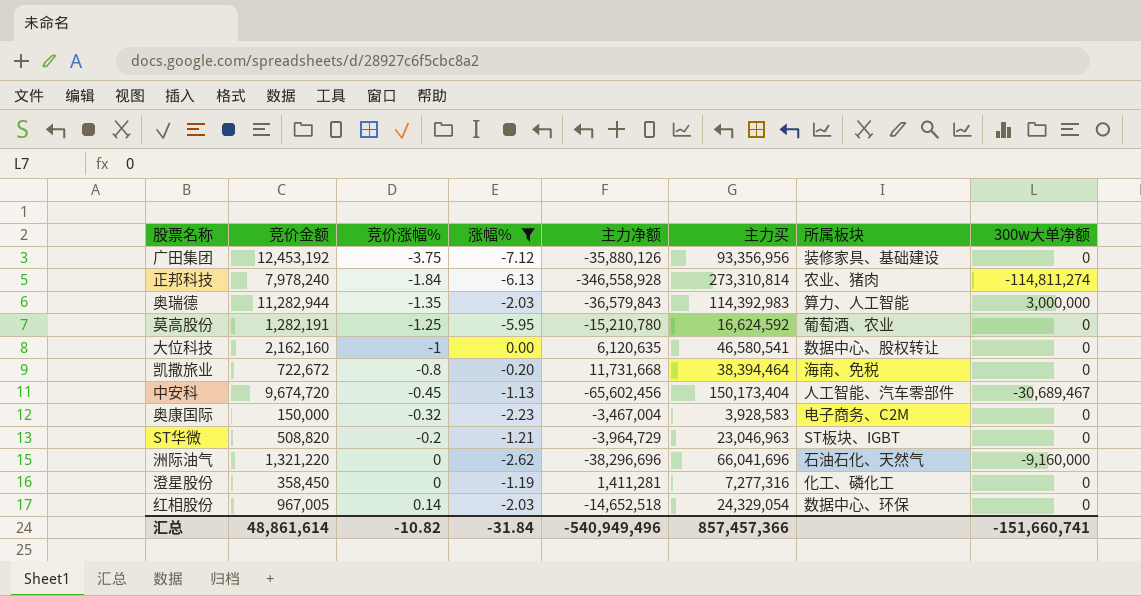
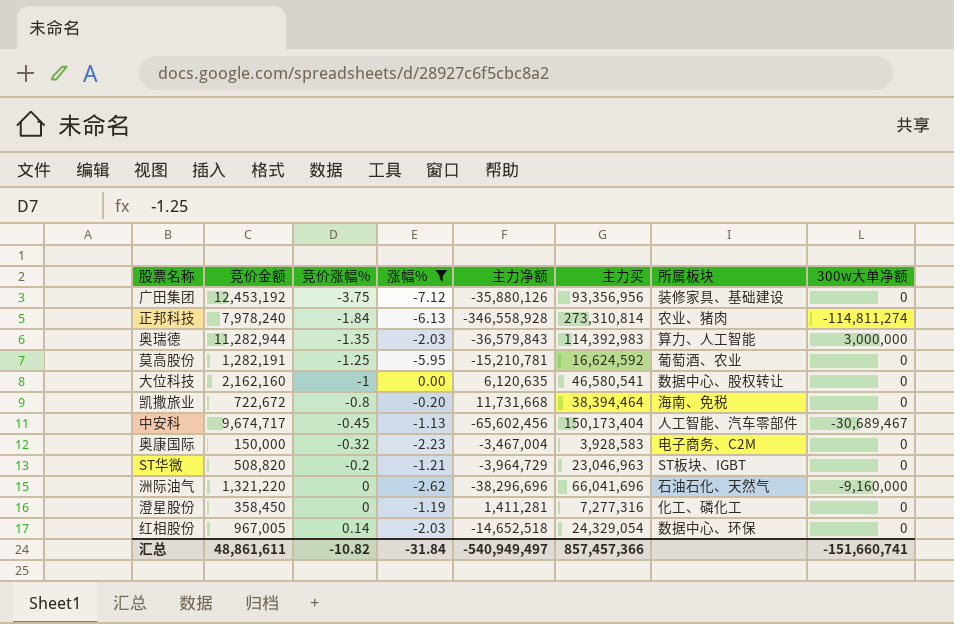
莫高股份 | 主力净额: -15,210,780 -> -15,210,781
中安科 | 竞价金额: 9,674,720 -> 9,674,717
汇总 | 竞价金额: 48,861,614 -> 48,861,611
汇总 | 主力净额: -540,949,496 -> -540,949,497

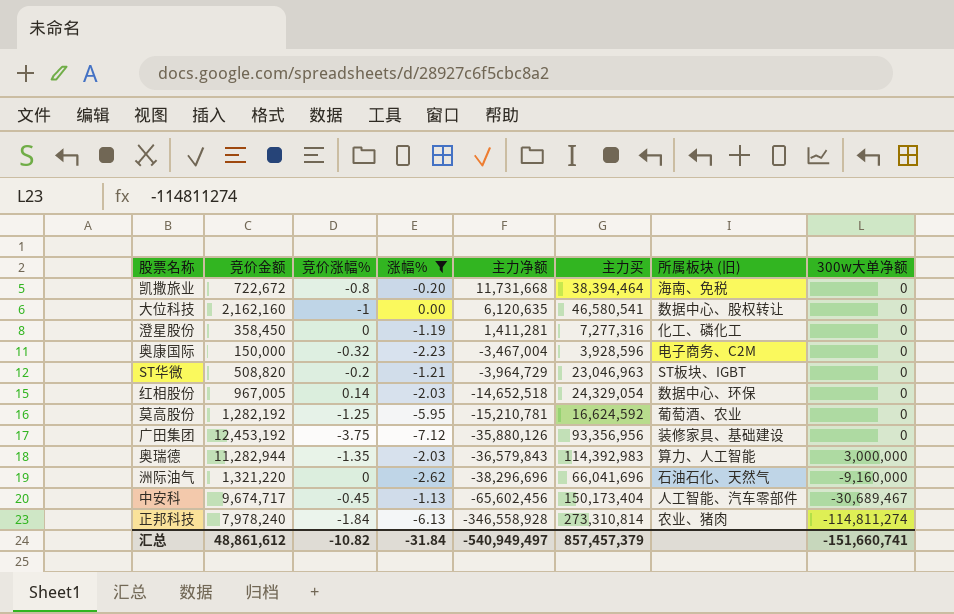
row order: 竞价涨幅% ascending -> 主力净额 descending
column name: 所属板块 -> 所属板块 (旧)
奥康国际 | 主力买: 3,928,583 -> 3,928,596
莫高股份 | 竞价金额: 1,282,191 -> 1,282,192
汇总 | 竞价金额: 48,861,611 -> 48,861,612
汇总 | 主力买: 857,457,366 -> 857,457,379

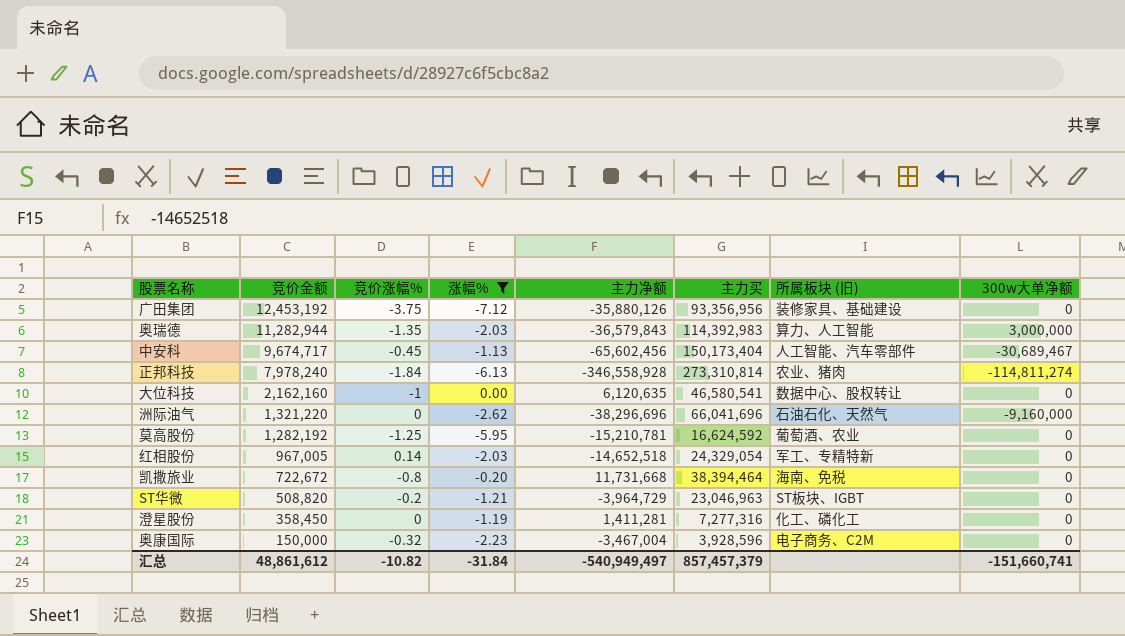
row order: 主力净额 descending -> 竞价金额 descending
红相股份 | 所属板块 (旧): 数据中心、环保 -> 军工、专精特新

